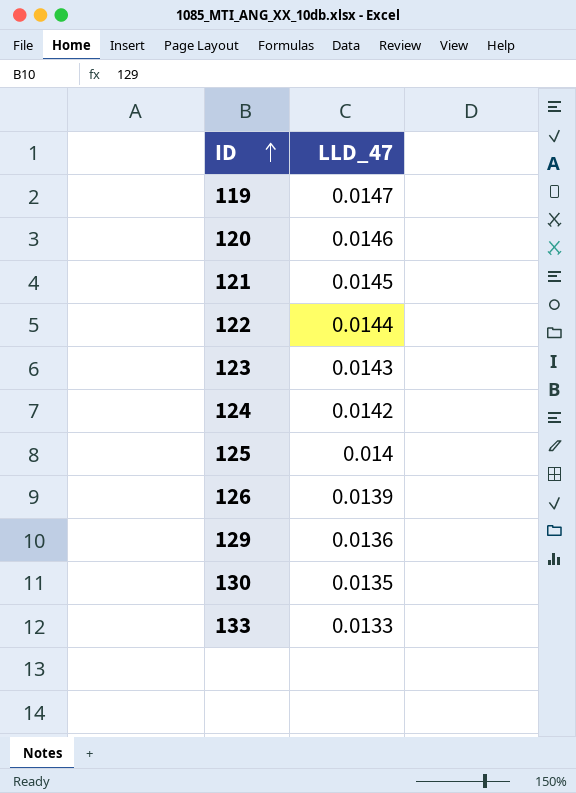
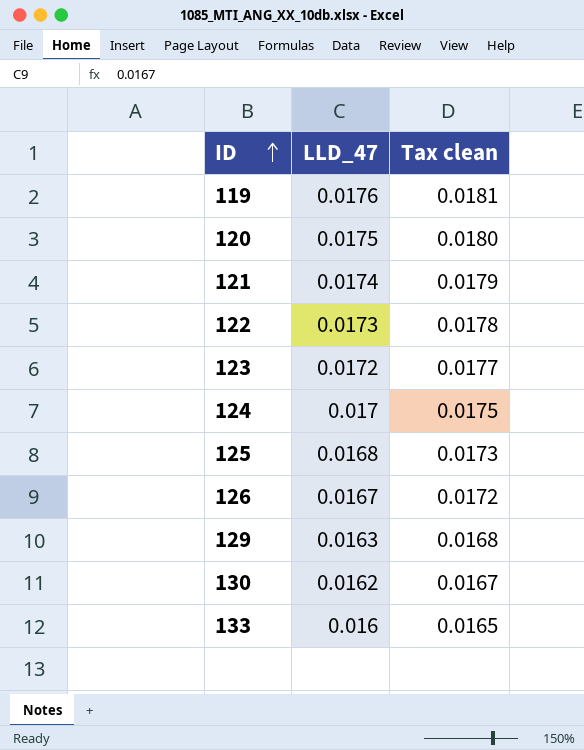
column Tax clean | formula: none -> [LLD_47] * 1.03
119 | LLD_47: 0.0147 -> 0.0176
120 | LLD_47: 0.0146 -> 0.0175
121 | LLD_47: 0.0145 -> 0.0174
122 | LLD_47: 0.0144 -> 0.0173
123 | LLD_47: 0.0143 -> 0.0172
124 | LLD_47: 0.0142 -> 0.017
125 | LLD_47: 0.014 -> 0.0168
126 | LLD_47: 0.0139 -> 0.0167
129 | LLD_47: 0.0136 -> 0.0163
130 | LLD_47: 0.0135 -> 0.0162
133 | LLD_47: 0.0133 -> 0.016

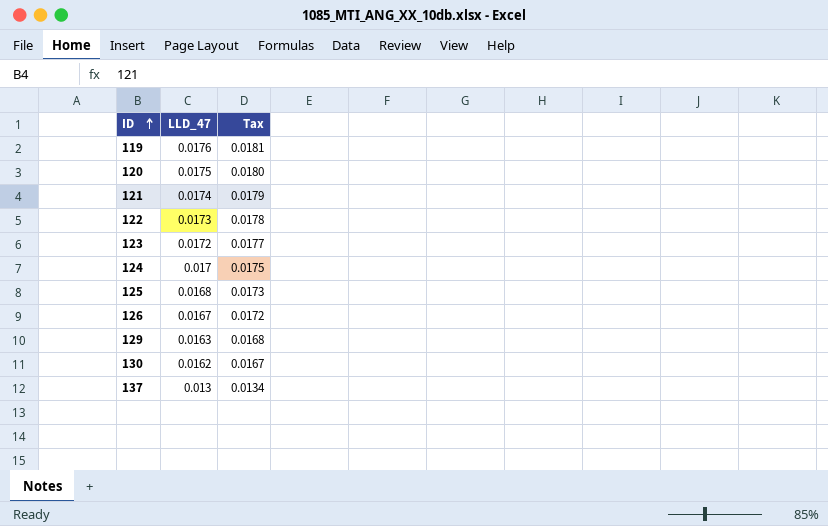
column name: Tax clean -> Tax
row 133: 0.016 | 0.0165 -> none
row 137: none -> 0.013 | 0.0134

